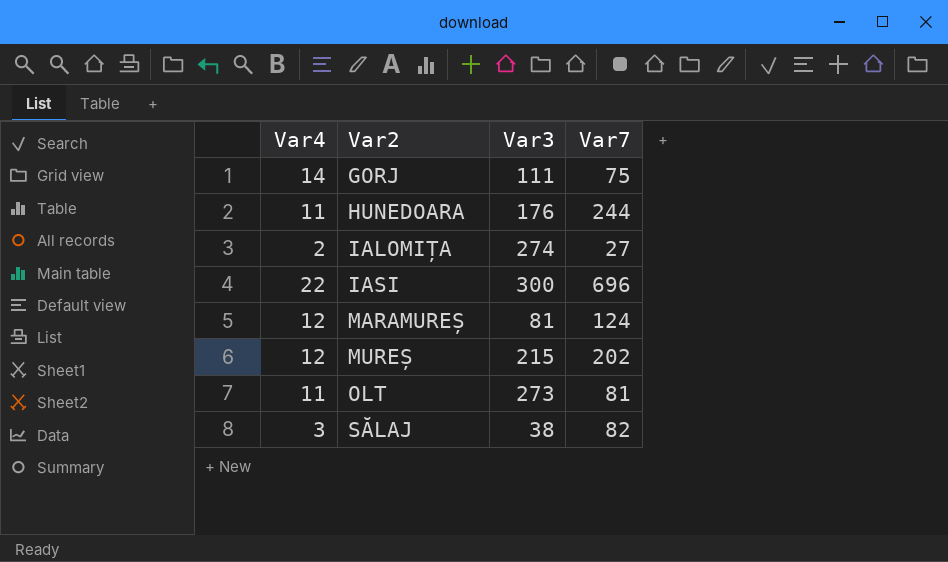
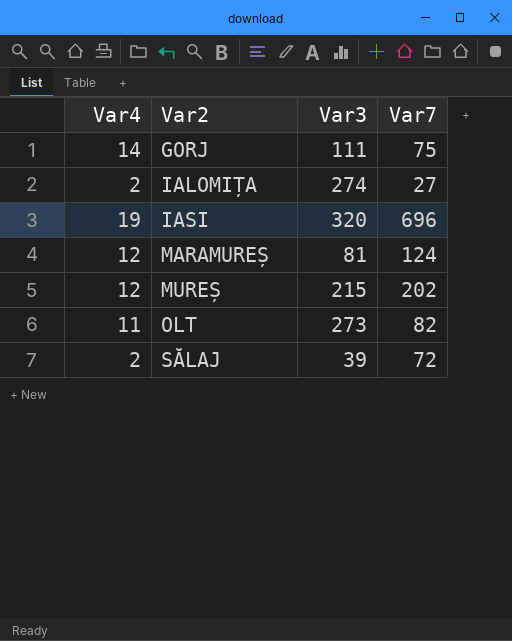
row HUNEDOARA: 11 | 176 | 244 -> none
IASI | Var4: 22 -> 19
IASI | Var3: 300 -> 320
OLT | Var7: 81 -> 82
SĂLAJ | Var4: 3 -> 2
SĂLAJ | Var3: 38 -> 39
SĂLAJ | Var7: 82 -> 72

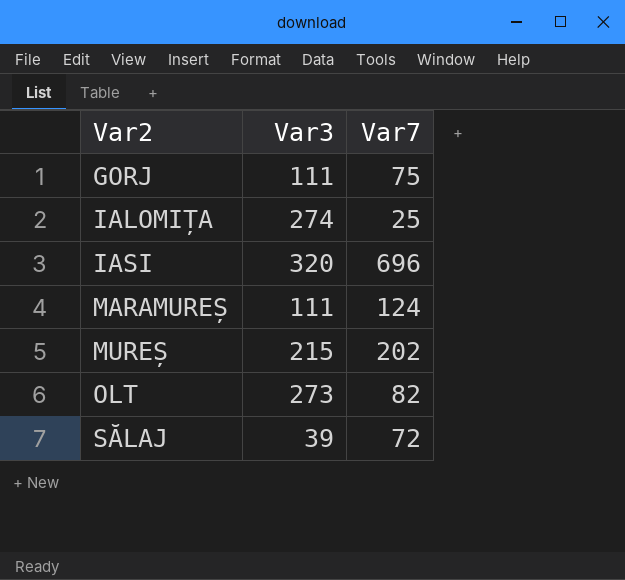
column Var4 | position: 1 -> none
IALOMIȚA | Var7: 27 -> 25
MARAMUREȘ | Var3: 81 -> 111

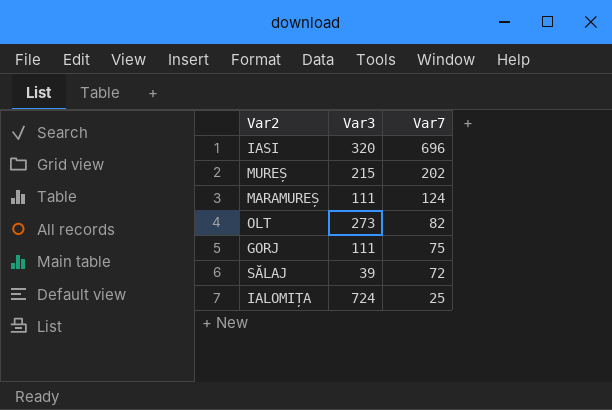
row order: Var2 ascending -> Var7 descending
IALOMIȚA | Var3: 274 -> 724

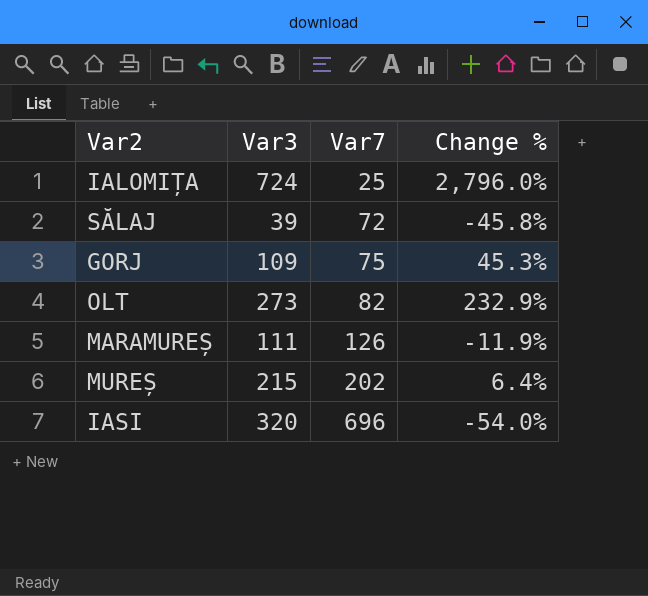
row order: Var7 descending -> Var7 ascending
column Change % | formula: none -> ([Var3] - [Var7]) / [Var7]
GORJ | Var3: 111 -> 109
MARAMUREȘ | Var7: 124 -> 126

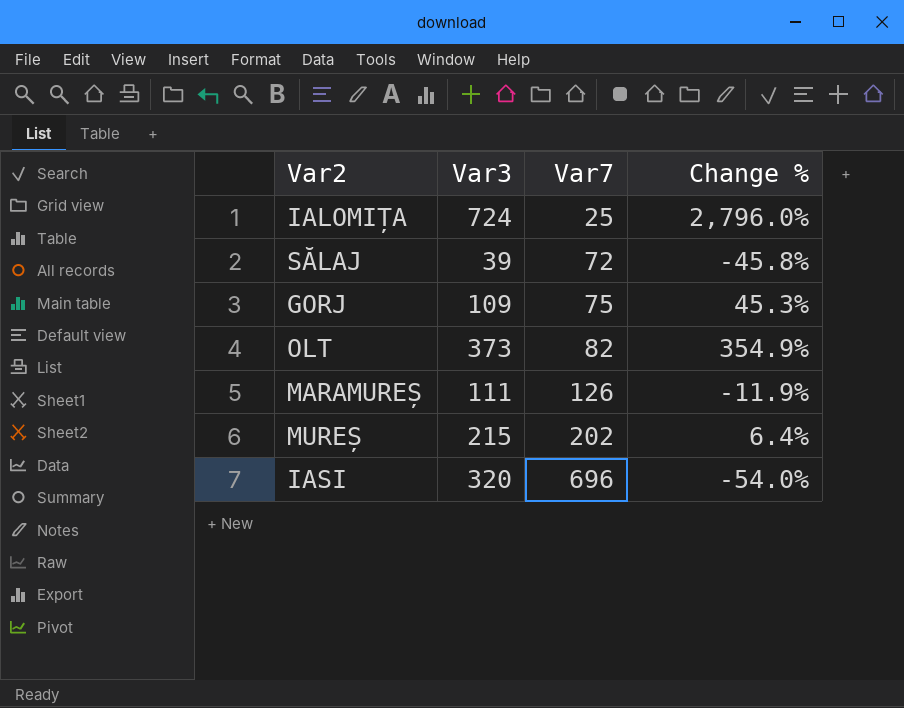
OLT | Var3: 273 -> 373
OLT | Change %: 232.9% -> 354.9%

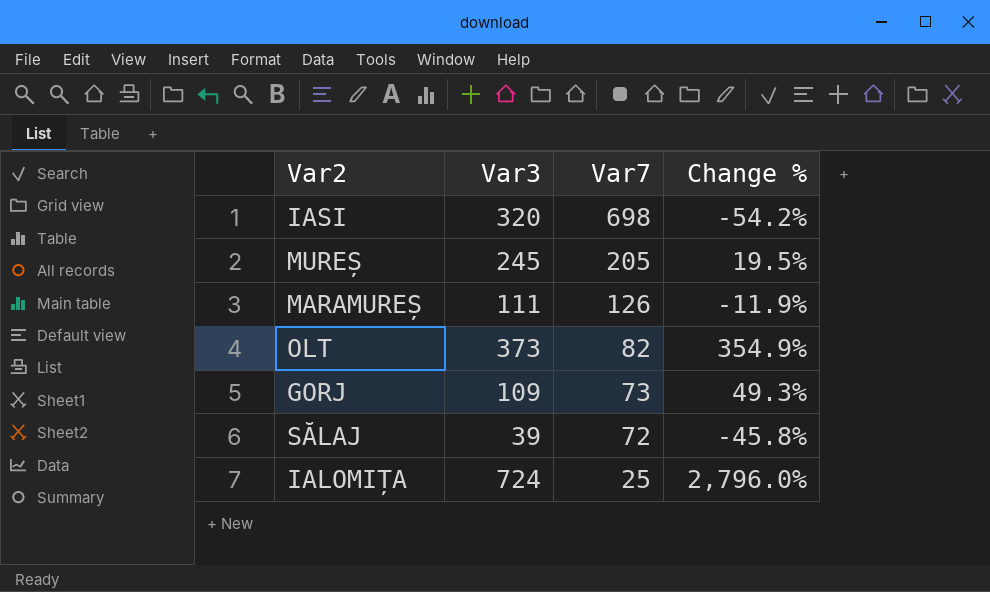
row order: Var7 ascending -> Var7 descending
IASI | Var7: 696 -> 698
IASI | Change %: -54.0% -> -54.2%
MUREȘ | Var3: 215 -> 245
MUREȘ | Var7: 202 -> 205
MUREȘ | Change %: 6.4% -> 19.5%
GORJ | Var7: 75 -> 73
GORJ | Change %: 45.3% -> 49.3%

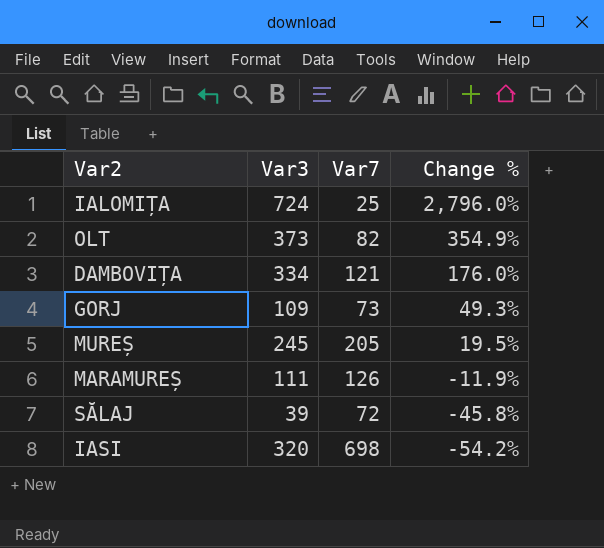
row order: Var7 descending -> Change % descending
row DAMBOVIȚA: none -> 334 | 121 | 176.0%

